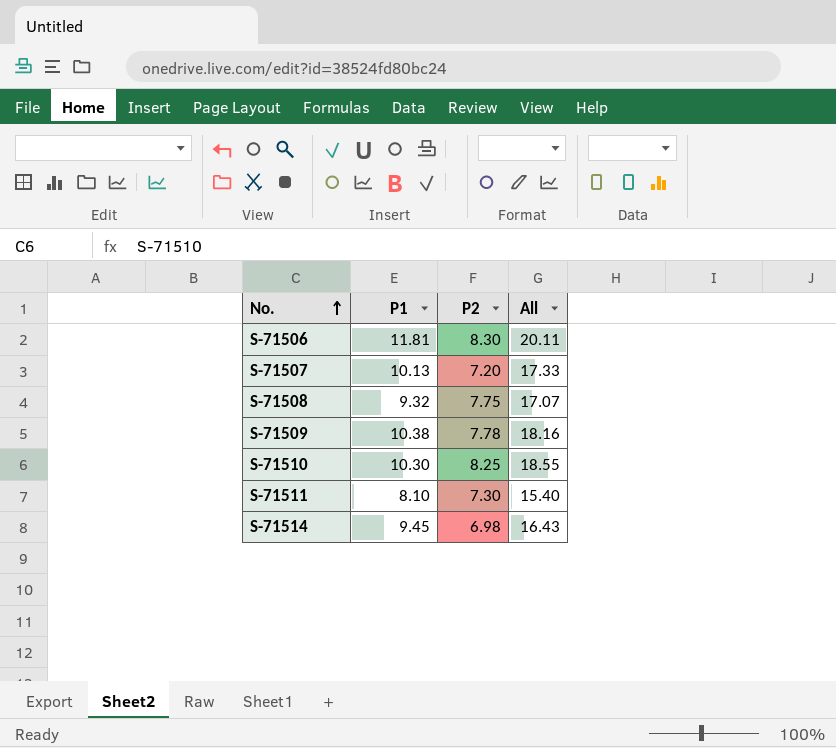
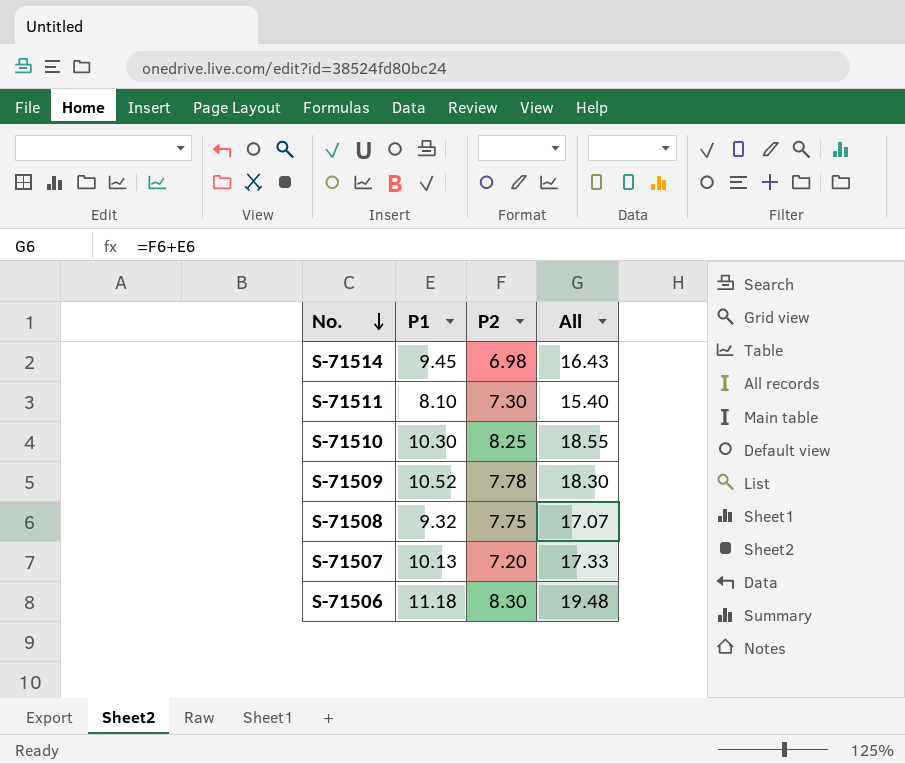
row order: No. ascending -> No. descending
S-71509 | P1: 10.38 -> 10.52
S-71509 | All: 18.16 -> 18.30
S-71506 | P1: 11.81 -> 11.18
S-71506 | All: 20.11 -> 19.48

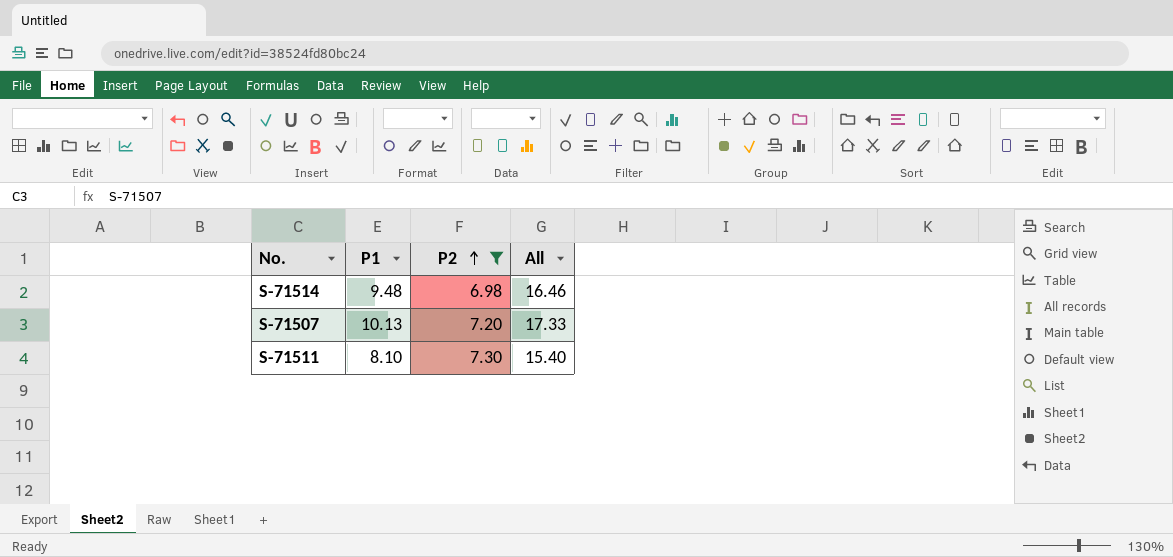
filter: none -> P2 <= 7.30
row order: No. descending -> P2 ascending
S-71514 | P1: 9.45 -> 9.48
S-71514 | All: 16.43 -> 16.46

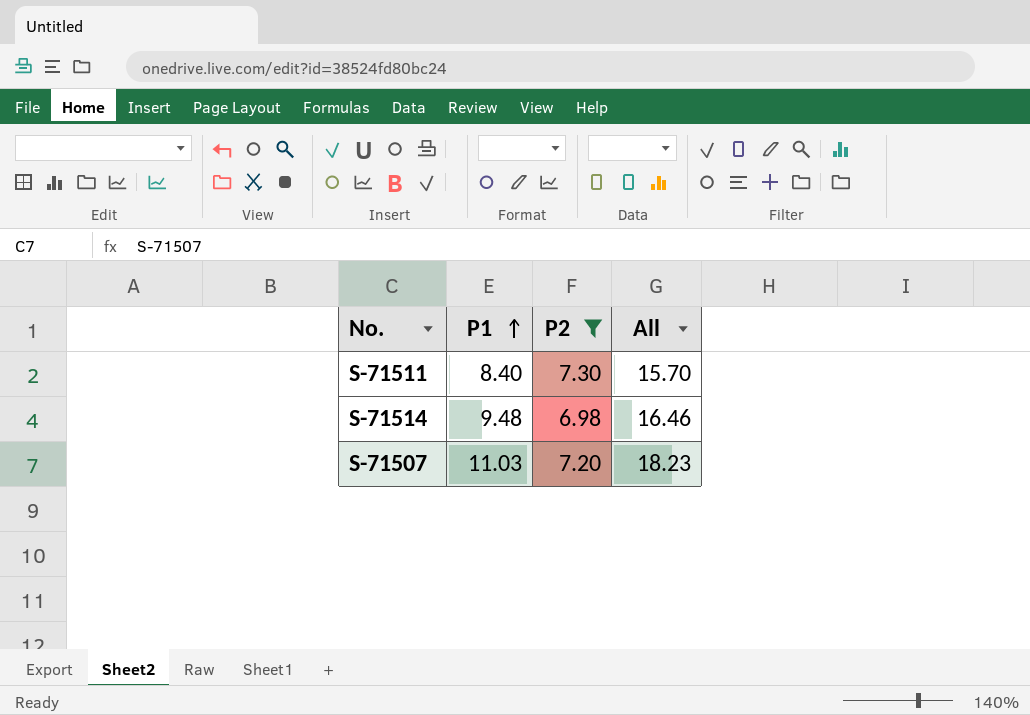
row order: P2 ascending -> P1 ascending
S-71511 | P1: 8.10 -> 8.40
S-71511 | All: 15.40 -> 15.70
S-71507 | P1: 10.13 -> 11.03
S-71507 | All: 17.33 -> 18.23

